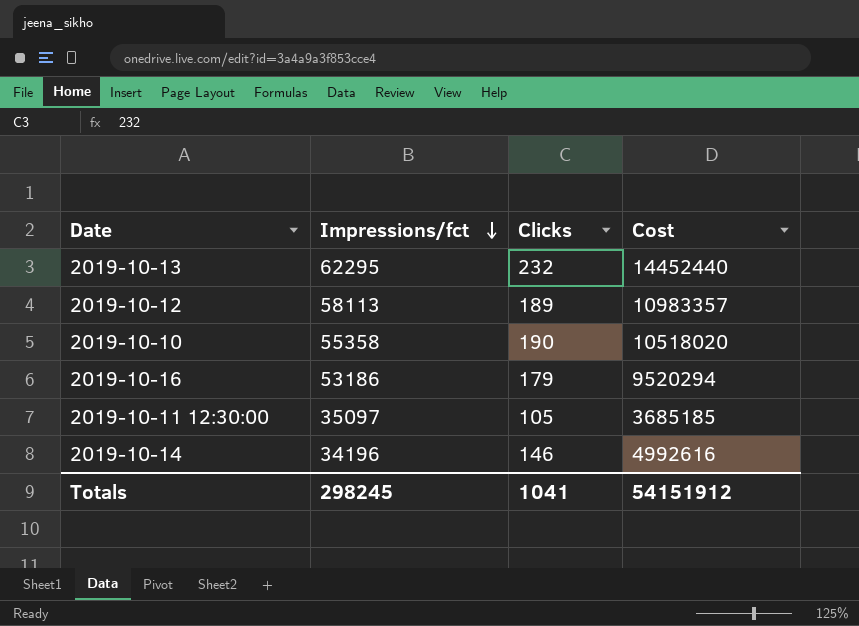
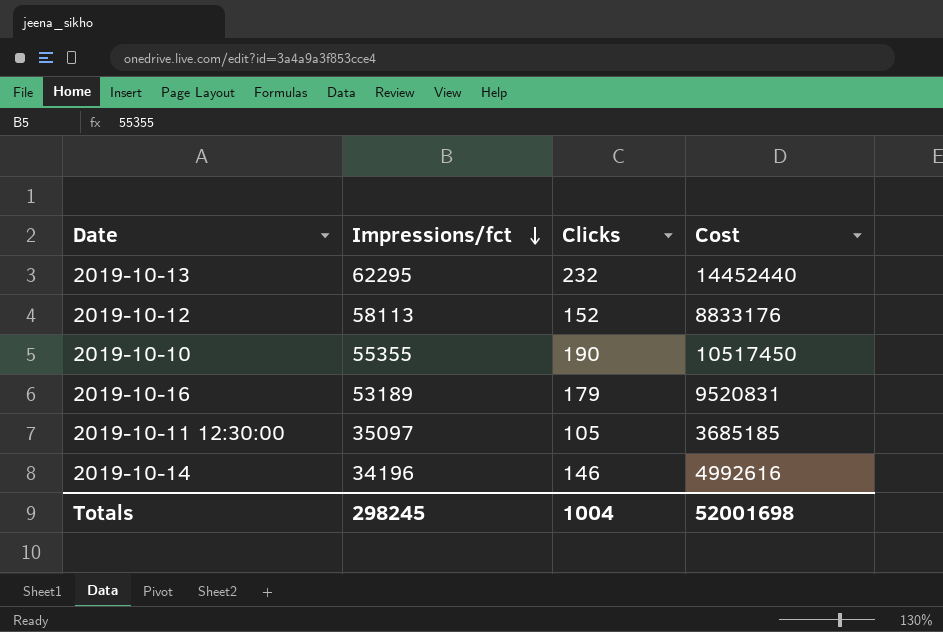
2019-10-12 | Clicks: 189 -> 152
2019-10-12 | Cost: 10983357 -> 8833176
2019-10-10 | Impressions/fct: 55358 -> 55355
2019-10-10 | Cost: 10518020 -> 10517450
2019-10-16 | Impressions/fct: 53186 -> 53189
2019-10-16 | Cost: 9520294 -> 9520831
Totals | Clicks: 1041 -> 1004
Totals | Cost: 54151912 -> 52001698

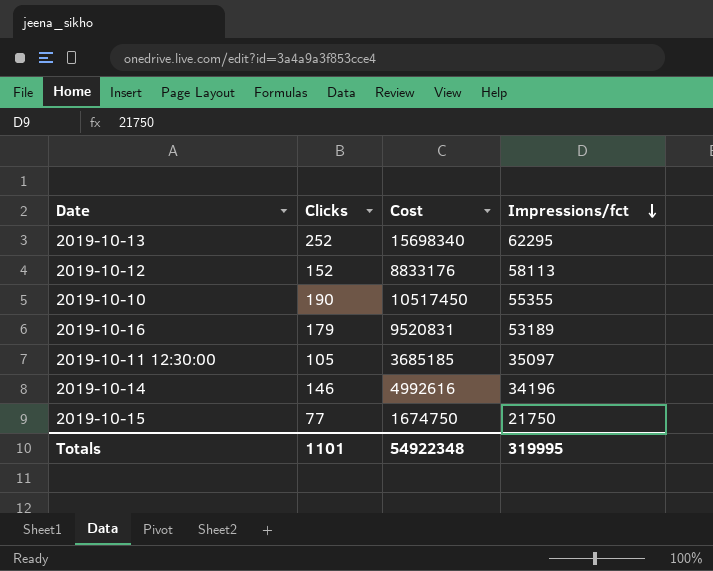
column Impressions/fct | position: 2 -> 4
2019-10-13 | Clicks: 232 -> 252
2019-10-13 | Cost: 14452440 -> 15698340
row 2019-10-15: none -> 77 | 1674750 | 21750
Totals | Clicks: 1004 -> 1101
Totals | Cost: 52001698 -> 54922348
Totals | Impressions/fct: 298245 -> 319995

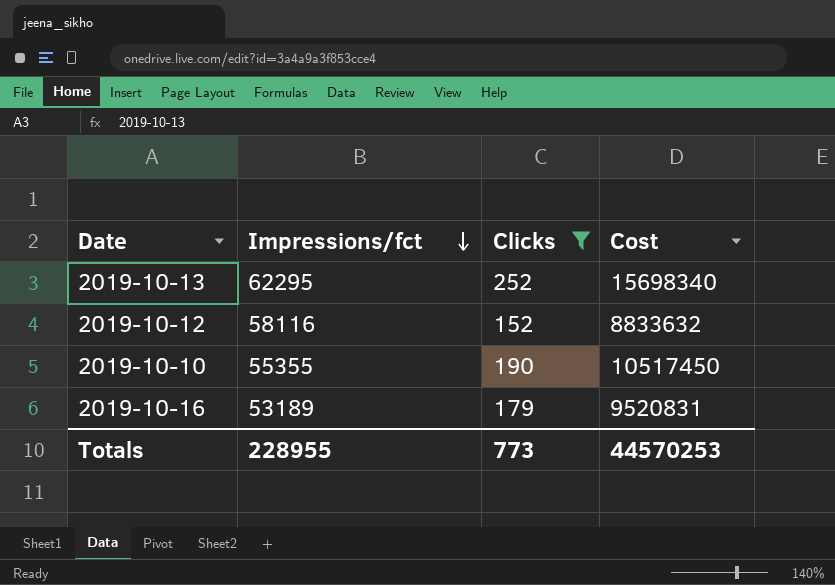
filter: none -> Clicks >= 152
column Impressions/fct | position: 4 -> 2
2019-10-12 | Impressions/fct: 58113 -> 58116
2019-10-12 | Cost: 8833176 -> 8833632
Totals | Impressions/fct: 319995 -> 228955
Totals | Clicks: 1101 -> 773
Totals | Cost: 54922348 -> 44570253

